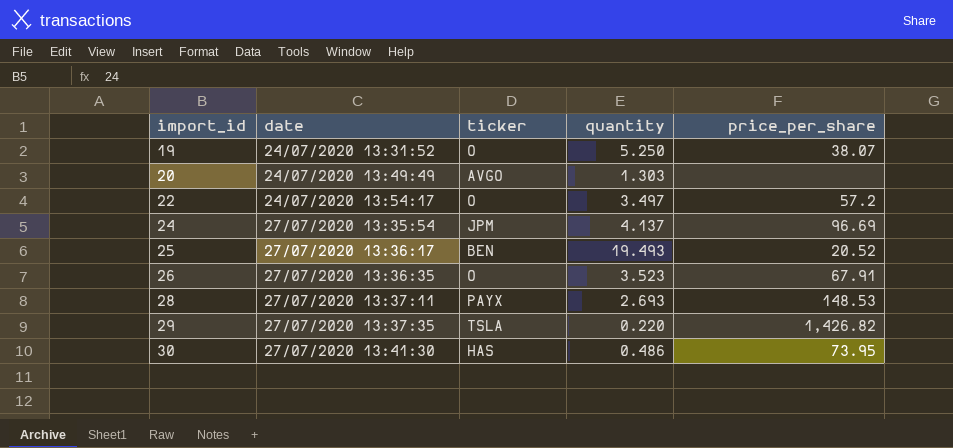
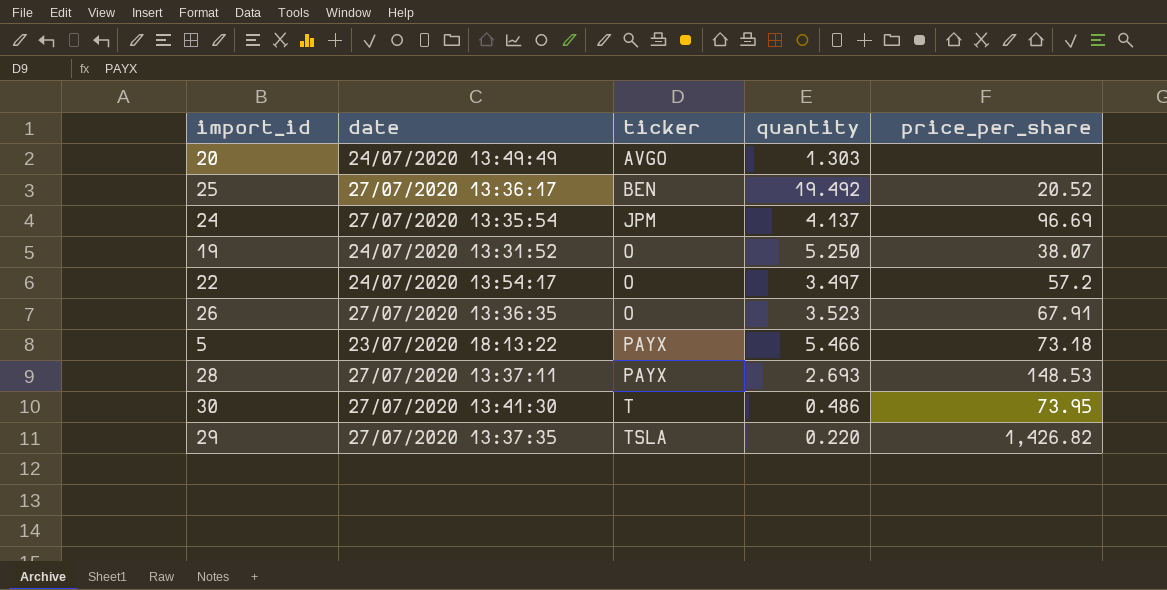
row order: import_id ascending -> ticker ascending
25 | quantity: 19.493 -> 19.492
row 5: none -> 23/07/2020 18:13:22 | PAYX | 5.466 | 73.18
30 | ticker: HAS -> T

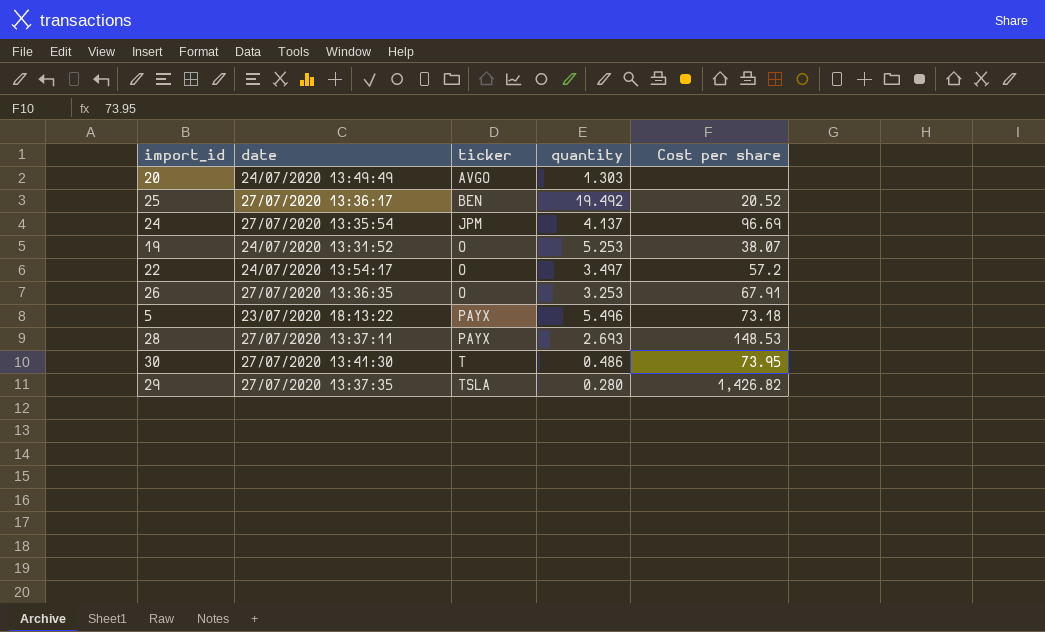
column name: price_per_share -> Cost per share
19 | quantity: 5.250 -> 5.253
26 | quantity: 3.523 -> 3.253
5 | quantity: 5.466 -> 5.496
29 | quantity: 0.220 -> 0.280

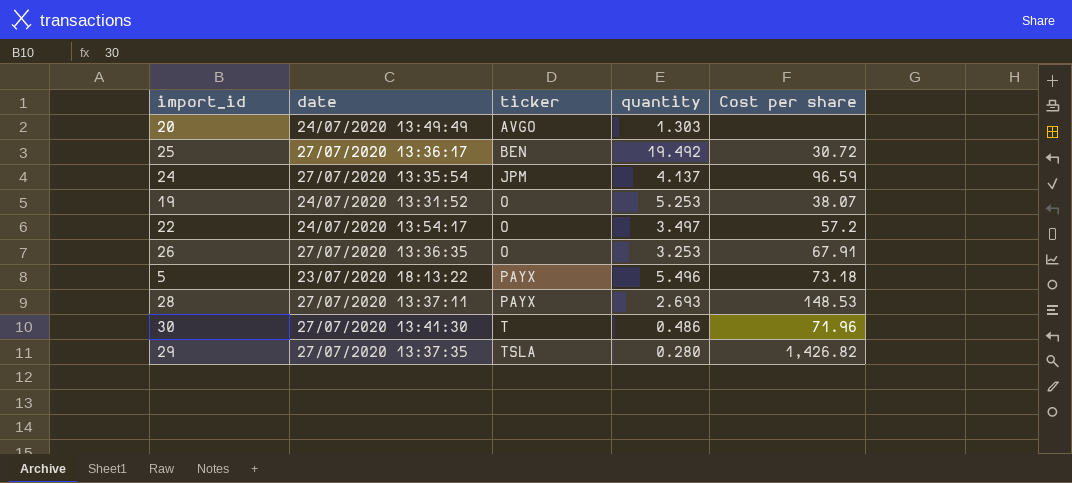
25 | Cost per share: 20.52 -> 30.72
24 | Cost per share: 96.69 -> 96.59
30 | Cost per share: 73.95 -> 71.96

